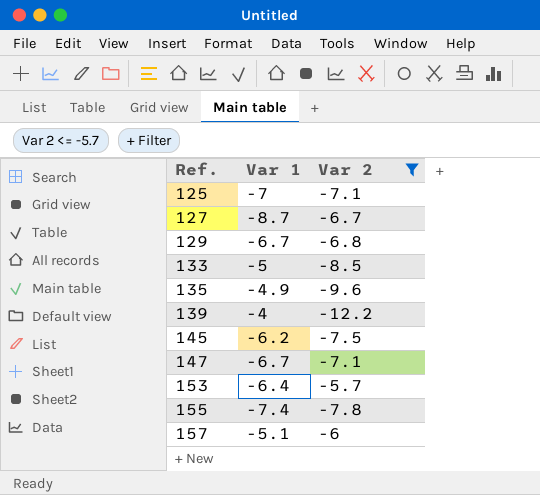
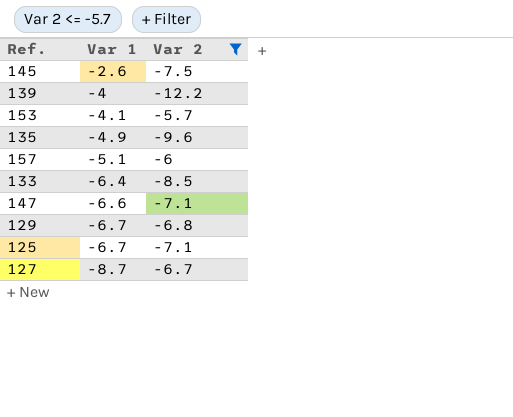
row order: Ref. ascending -> Var 1 descending
row 155: -7.4 | -7.8 -> none
145 | Var 1: -6.2 -> -2.6
153 | Var 1: -6.4 -> -4.1
133 | Var 1: -5 -> -6.4
147 | Var 1: -6.7 -> -6.6
125 | Var 1: -7 -> -6.7

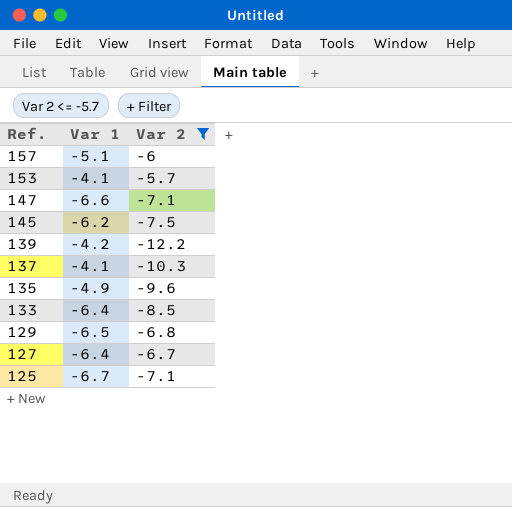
row order: Var 1 descending -> Ref. descending
145 | Var 1: -2.6 -> -6.2
139 | Var 1: -4 -> -4.2
row 137: none -> -4.1 | -10.3
129 | Var 1: -6.7 -> -6.5
127 | Var 1: -8.7 -> -6.4

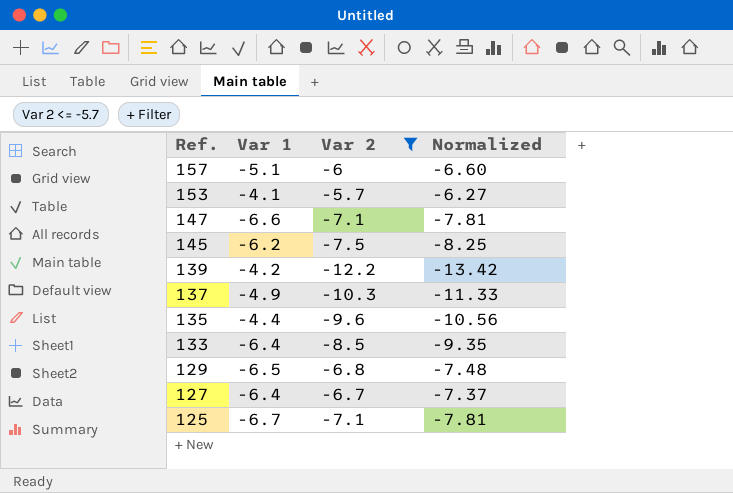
column Normalized | formula: none -> [Var 2] * 1.1
137 | Var 1: -4.1 -> -4.9
135 | Var 1: -4.9 -> -4.4

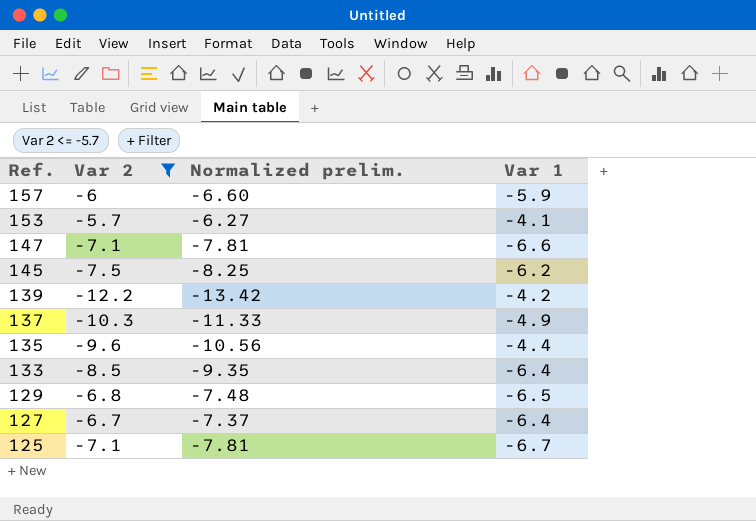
column name: Normalized -> Normalized prelim.
column Var 1 | position: 2 -> 4
157 | Var 1: -5.1 -> -5.9

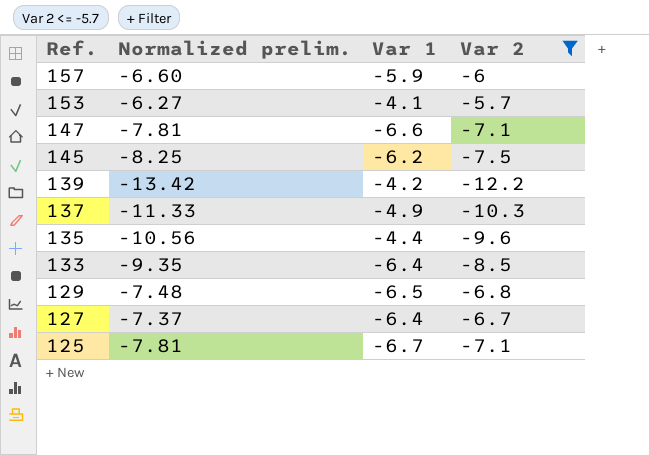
column Var 2 | position: 2 -> 4

